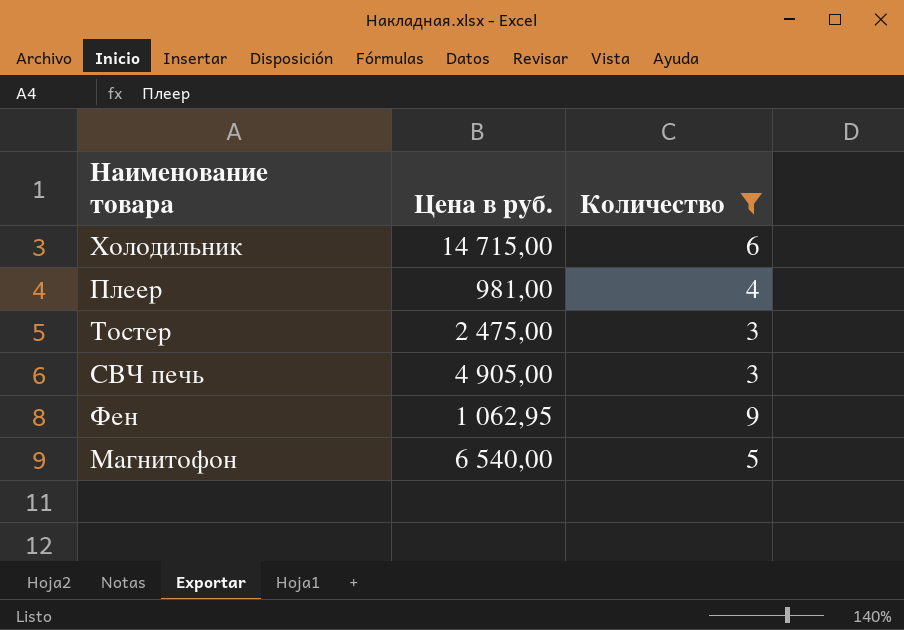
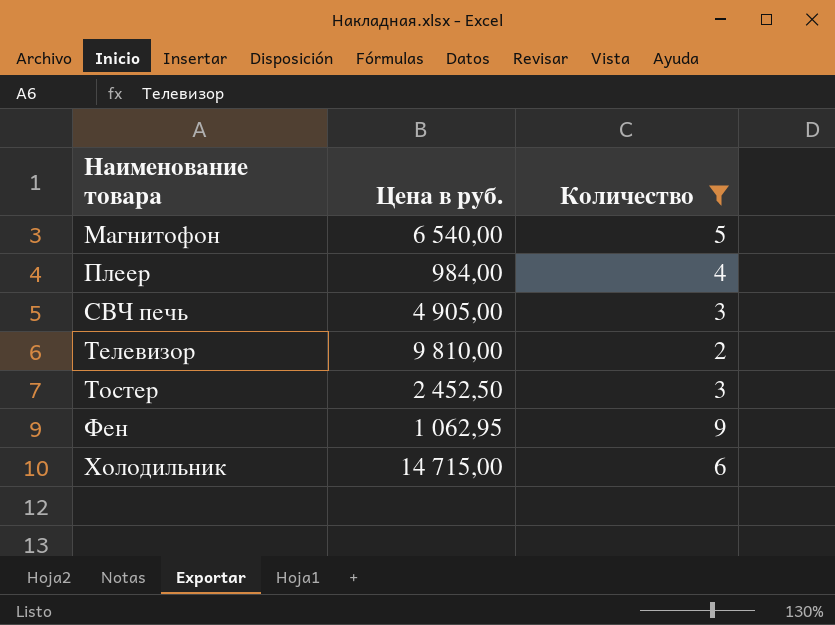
row order: none -> Наименование товара ascending
Плеер | Цена в руб.: 981,00 -> 984,00
row Телевизор: none -> 9 810,00 | 2
Тостер | Цена в руб.: 2 475,00 -> 2 452,50

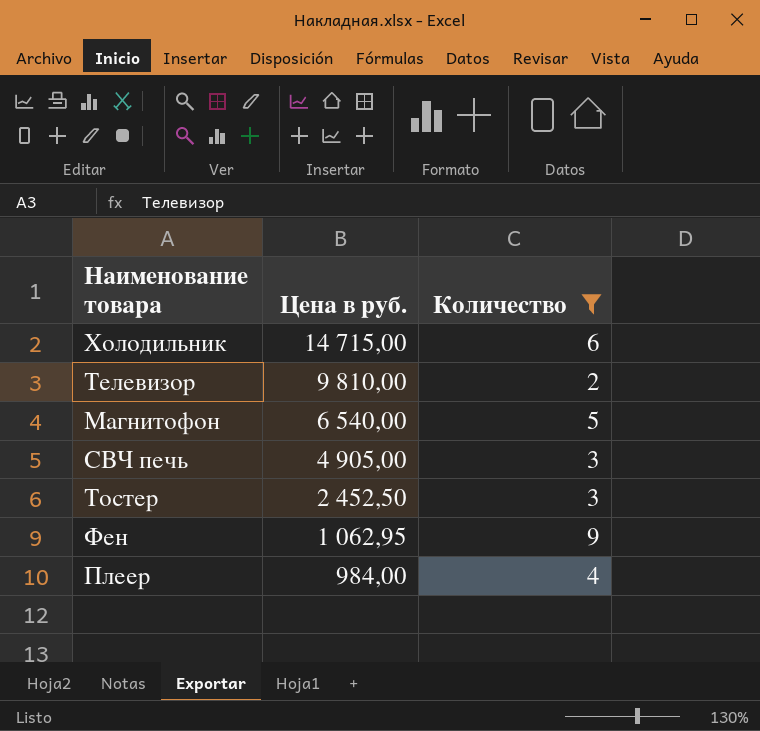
row order: Наименование товара ascending -> Цена в руб. descending

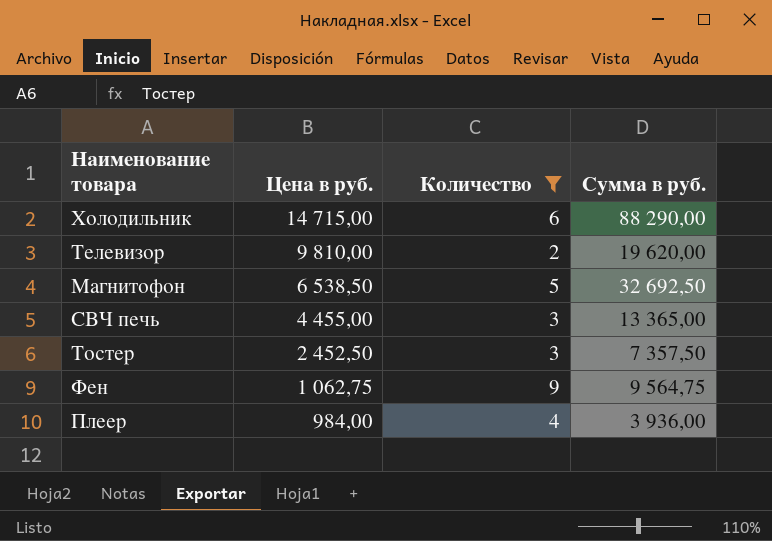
column Сумма в руб. | formula: none -> [Цена в руб.] * [Количество]
Магнитофон | Цена в руб.: 6 540,00 -> 6 538,50
СВЧ печь | Цена в руб.: 4 905,00 -> 4 455,00
Фен | Цена в руб.: 1 062,95 -> 1 062,75

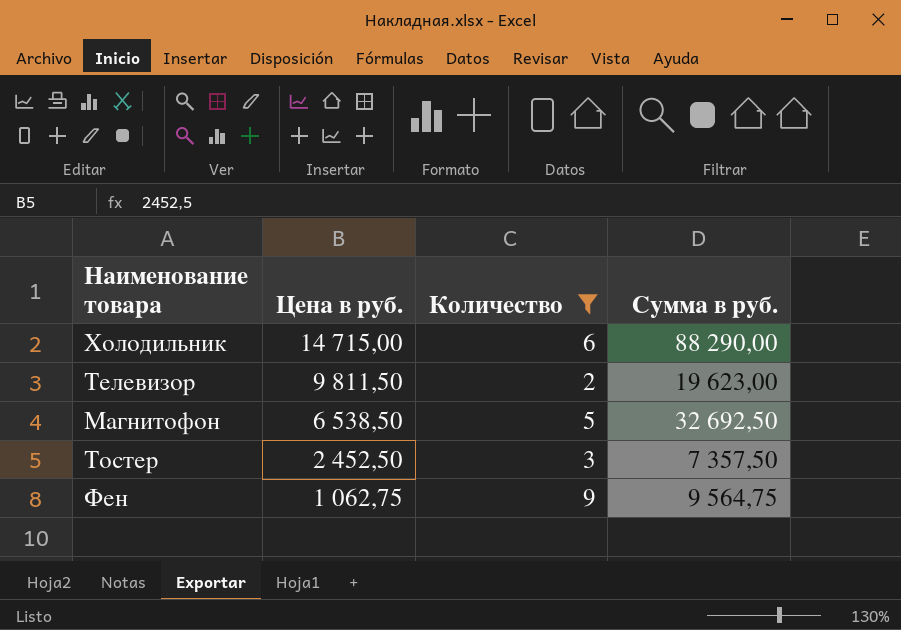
row СВЧ печь: 4 455,00 | 3 | 13 365,00 -> none
row Плеер: 984,00 | 4 | 3 936,00 -> none
Телевизор | Цена в руб.: 9 810,00 -> 9 811,50
Телевизор | Сумма в руб.: 19 620,00 -> 19 623,00

